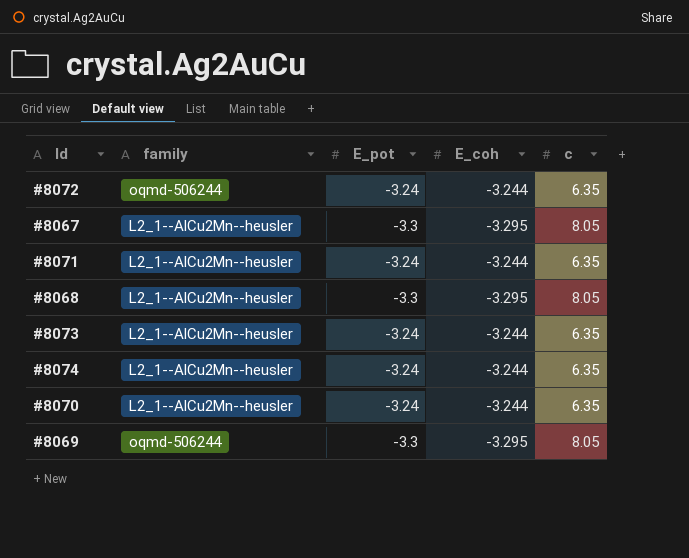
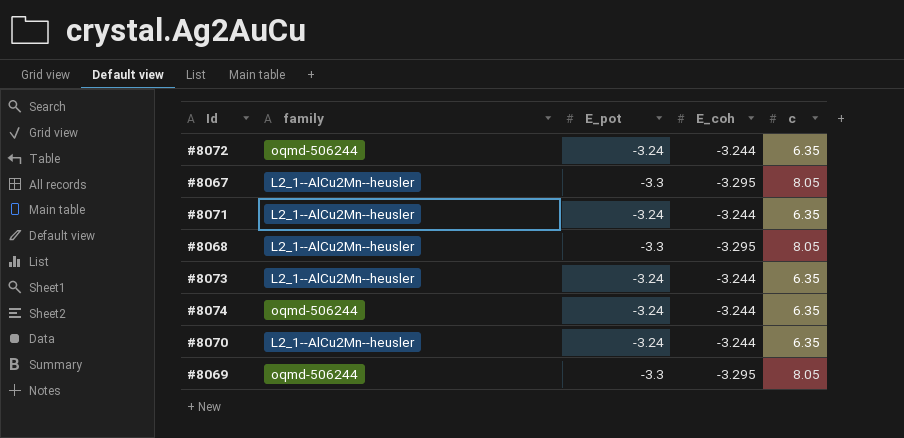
#8074 | family: L2_1--AlCu2Mn--heusler -> oqmd-506244

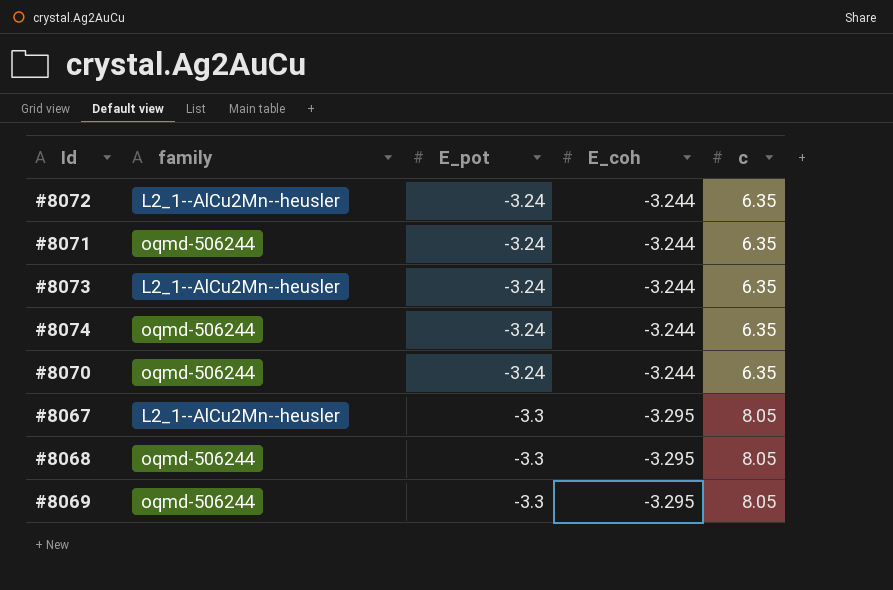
row order: none -> E_pot descending
#8072 | family: oqmd-506244 -> L2_1--AlCu2Mn--heusler
#8071 | family: L2_1--AlCu2Mn--heusler -> oqmd-506244
#8070 | family: L2_1--AlCu2Mn--heusler -> oqmd-506244
#8068 | family: L2_1--AlCu2Mn--heusler -> oqmd-506244

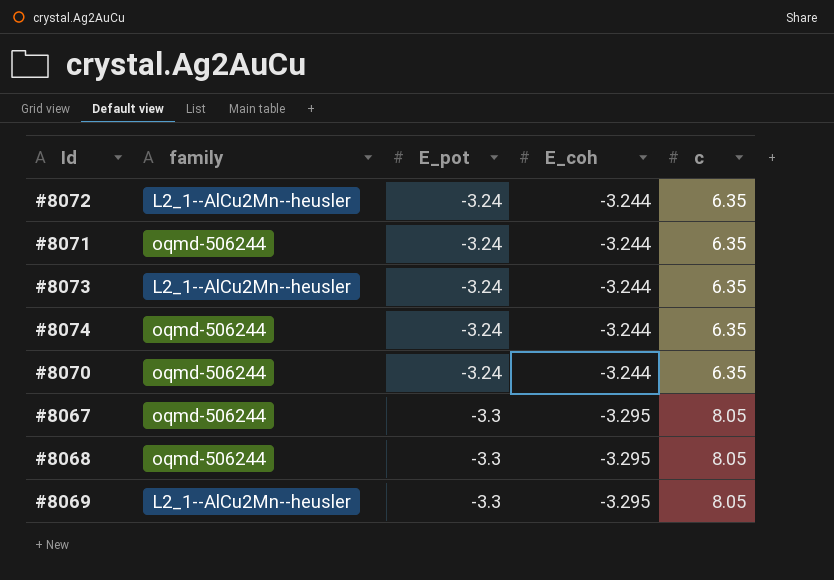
#8067 | family: L2_1--AlCu2Mn--heusler -> oqmd-506244
#8069 | family: oqmd-506244 -> L2_1--AlCu2Mn--heusler

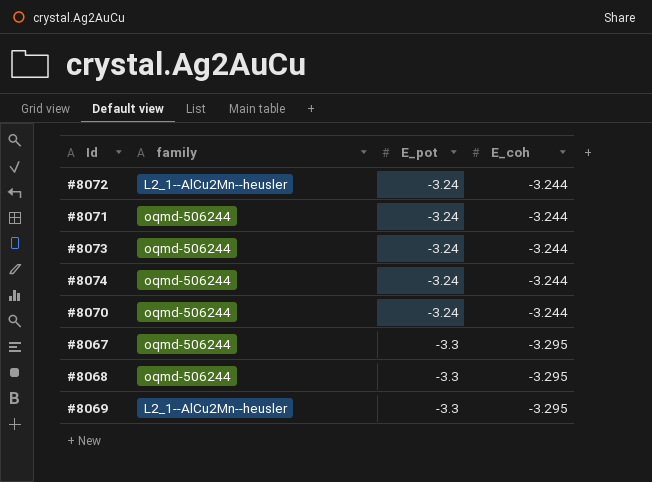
column c | position: 5 -> none
#8073 | family: L2_1--AlCu2Mn--heusler -> oqmd-506244

